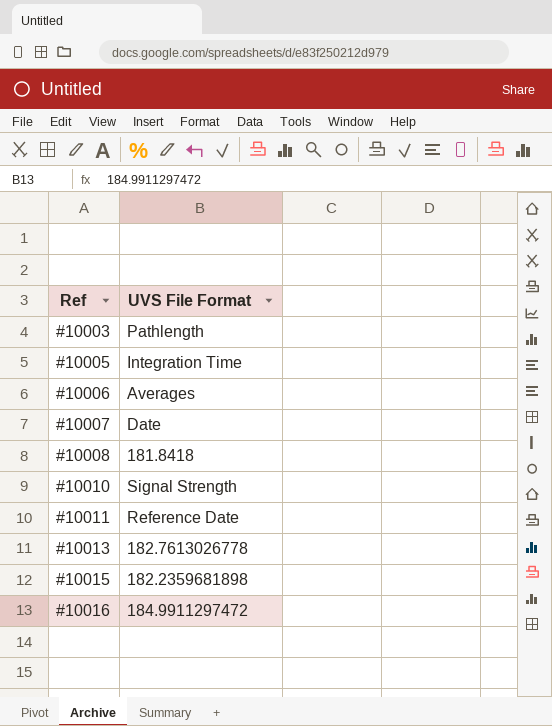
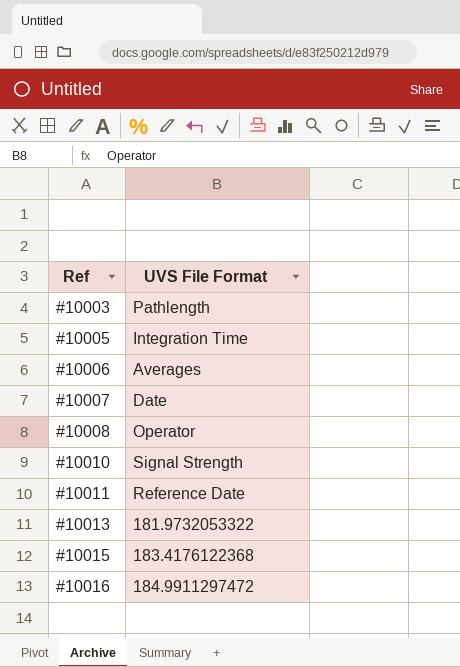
#10008 | UVS File Format: 181.8418 -> Operator
#10013 | UVS File Format: 182.7613026778 -> 181.9732053322
#10015 | UVS File Format: 182.2359681898 -> 183.4176122368

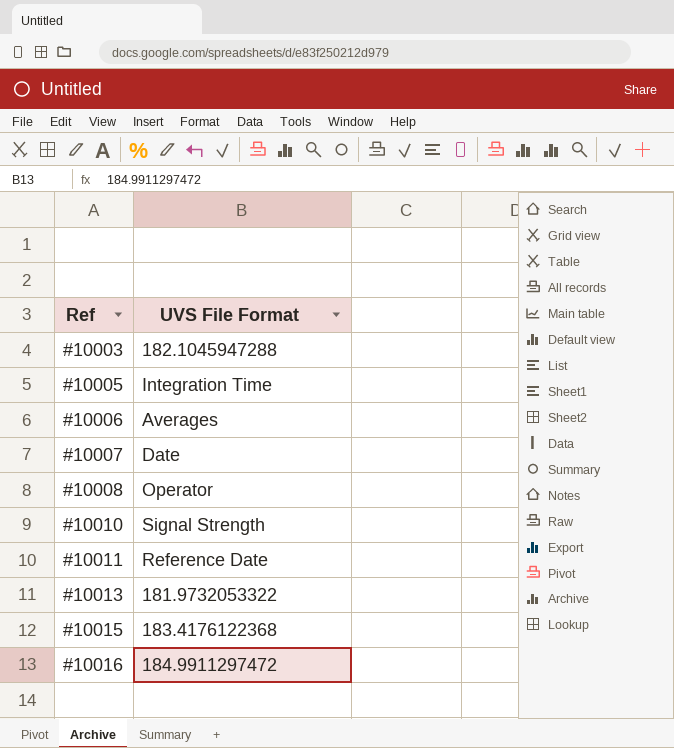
#10003 | UVS File Format: Pathlength -> 182.1045947288

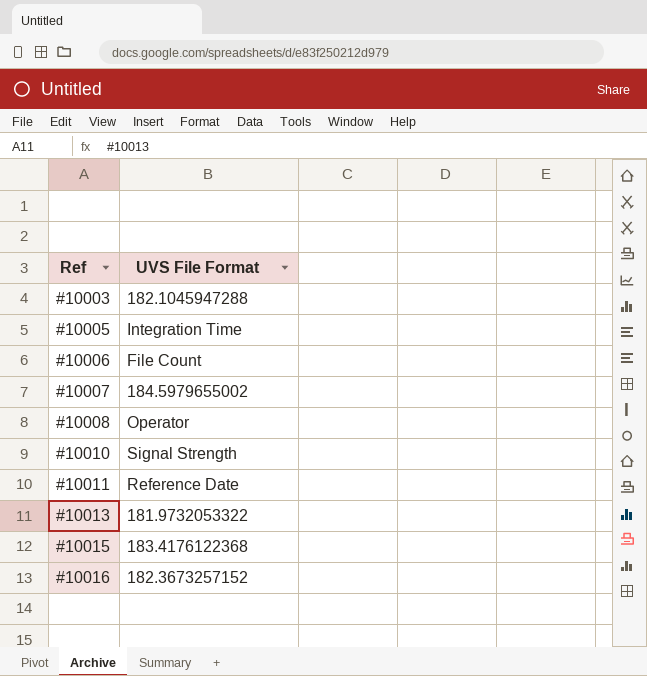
#10006 | UVS File Format: Averages -> File Count
#10007 | UVS File Format: Date -> 184.5979655002
#10016 | UVS File Format: 184.9911297472 -> 182.3673257152

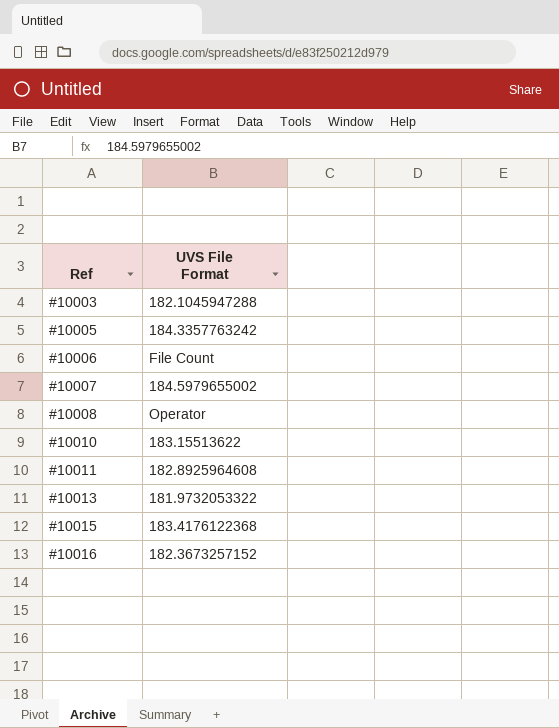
#10005 | UVS File Format: Integration Time -> 184.3357763242
#10010 | UVS File Format: Signal Strength -> 183.15513622
#10011 | UVS File Format: Reference Date -> 182.8925964608

